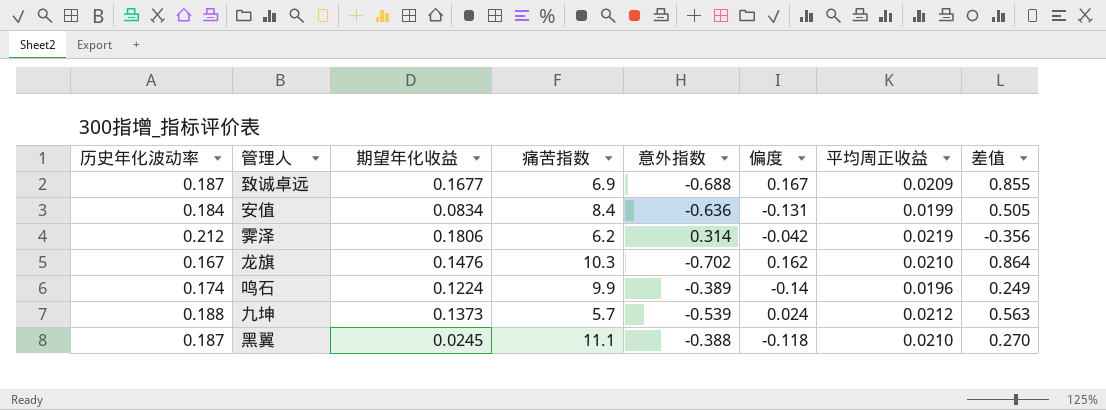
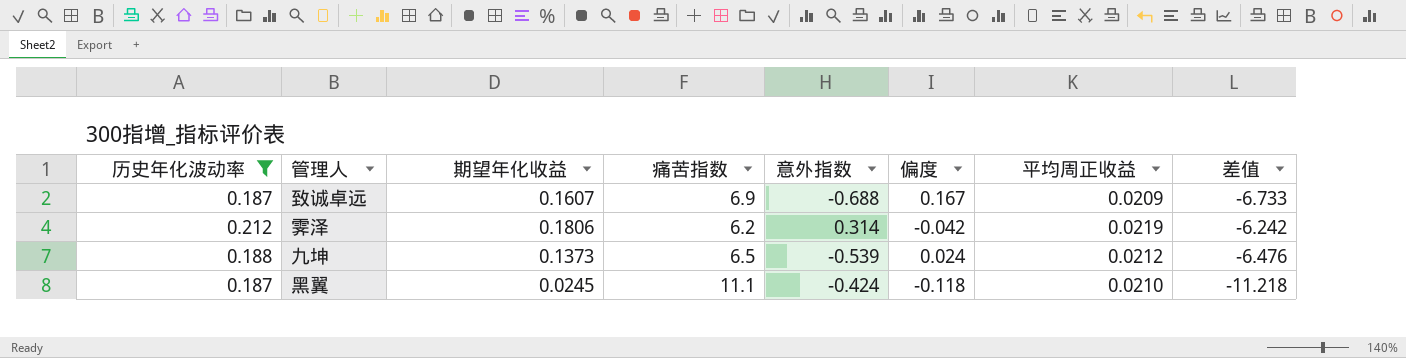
filter: none -> 历史年化波动率 >= 0.187
column 差值 | formula: [偏度] - [意外指数] -> [偏度] - [痛苦指数]
致诚卓远 | 期望年化收益: 0.1677 -> 0.1607
九坤 | 痛苦指数: 5.7 -> 6.5
黑翼 | 意外指数: -0.388 -> -0.424

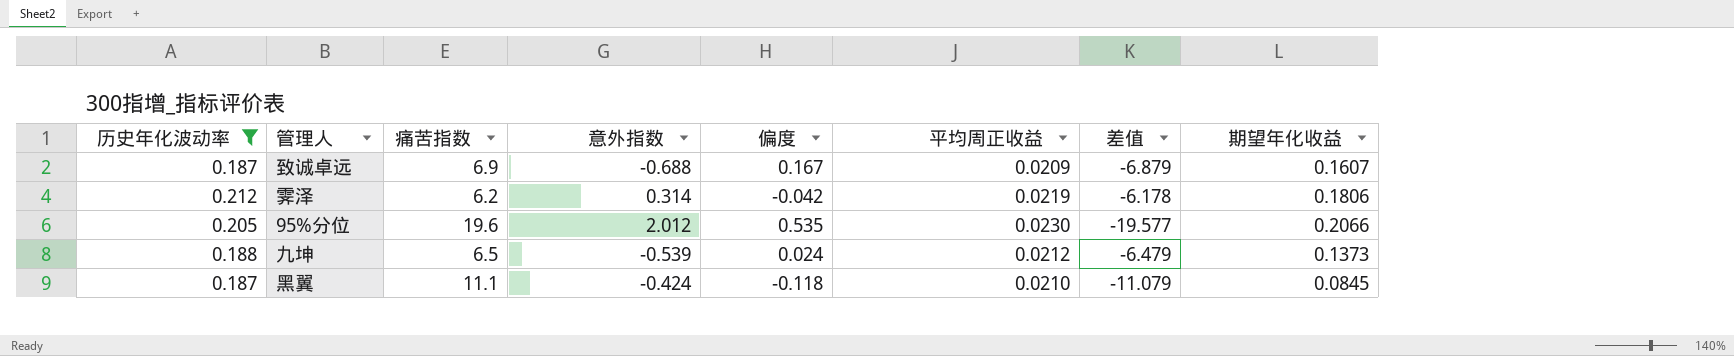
column 差值 | formula: [偏度] - [痛苦指数] -> [平均周正收益] - [痛苦指数]
column 期望年化收益 | position: 3 -> 8
row 95%分位: none -> 0.205 | 19.6 | 2.012 | 0.535 | 0.0230 | -19.577 | 0.2066
黑翼 | 期望年化收益: 0.0245 -> 0.0845

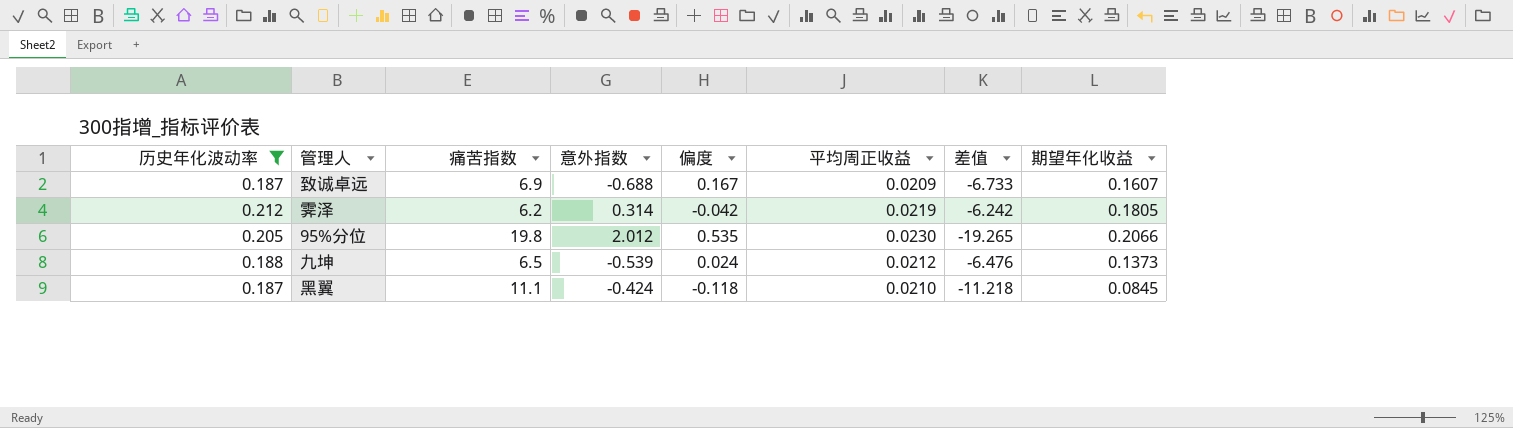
column 差值 | formula: [平均周正收益] - [痛苦指数] -> [偏度] - [痛苦指数]
霁泽 | 期望年化收益: 0.1806 -> 0.1805
95%分位 | 痛苦指数: 19.6 -> 19.8

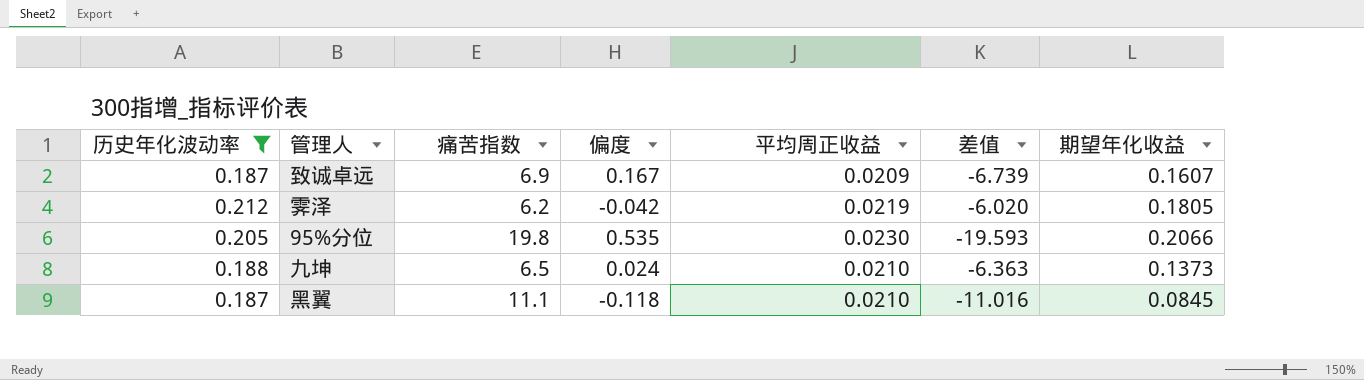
column 意外指数 | position: 4 -> none
column 差值 | formula: [偏度] - [痛苦指数] -> [期望年化收益] - [痛苦指数]
九坤 | 平均周正收益: 0.0212 -> 0.0210

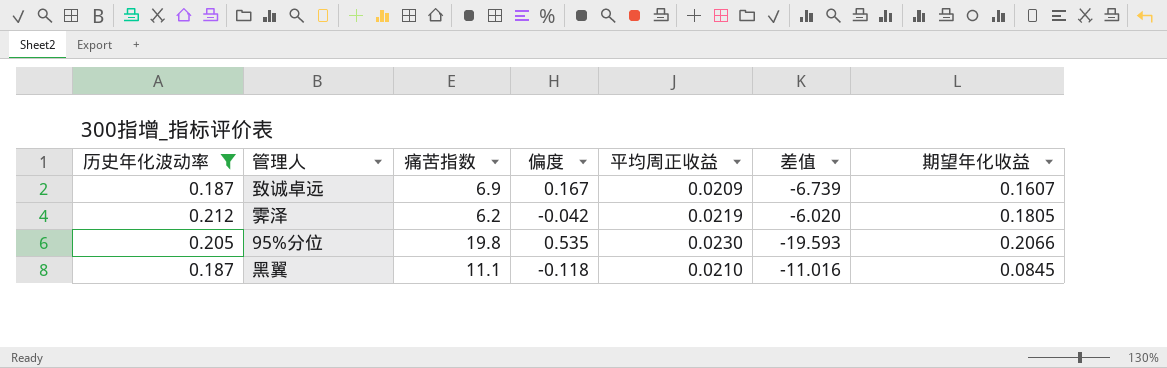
row 九坤: 0.188 | 6.5 | 0.024 | 0.0210 | -6.363 | 0.1373 -> none

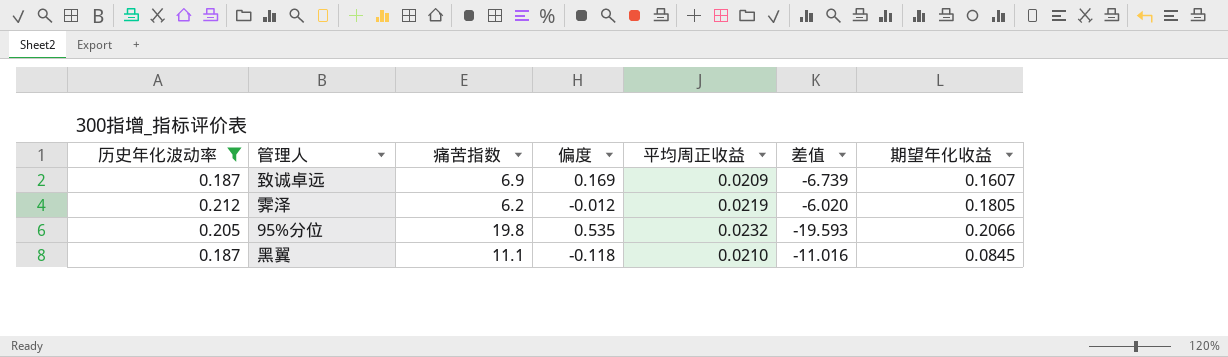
致诚卓远 | 偏度: 0.167 -> 0.169
霁泽 | 偏度: -0.042 -> -0.012
95%分位 | 平均周正收益: 0.0230 -> 0.0232

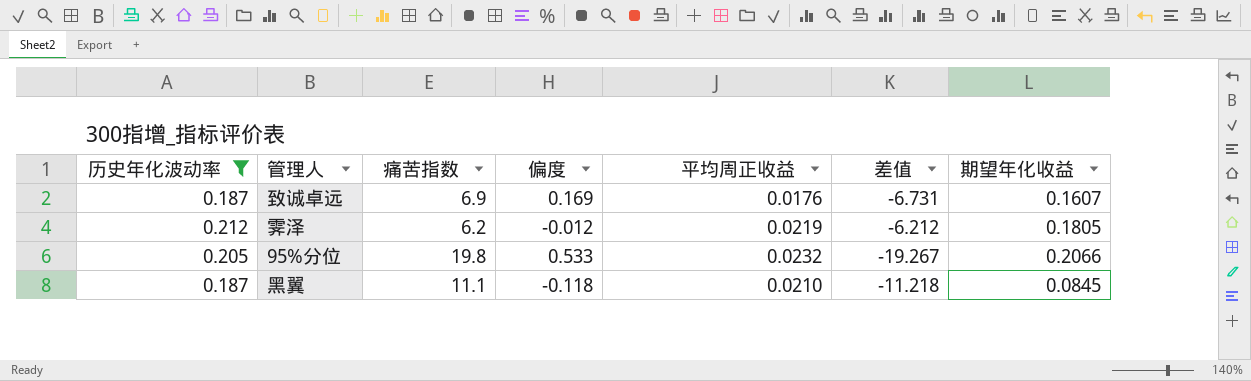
column 差值 | formula: [期望年化收益] - [痛苦指数] -> [偏度] - [痛苦指数]
致诚卓远 | 平均周正收益: 0.0209 -> 0.0176
95%分位 | 偏度: 0.535 -> 0.533

